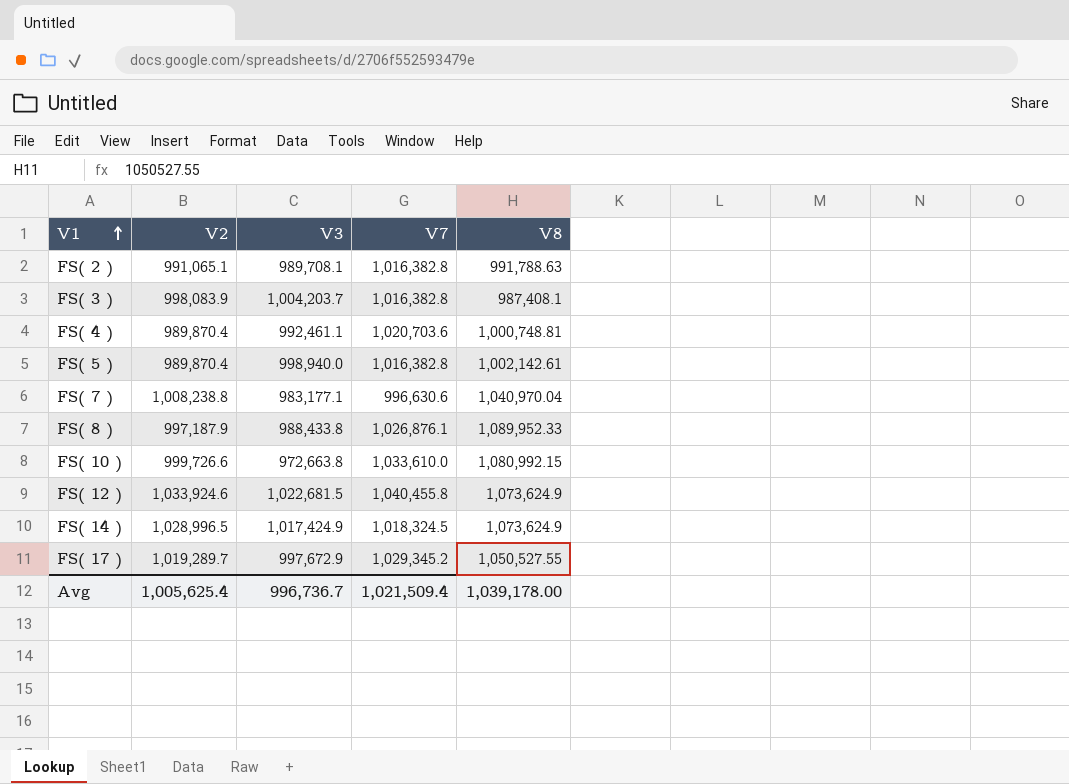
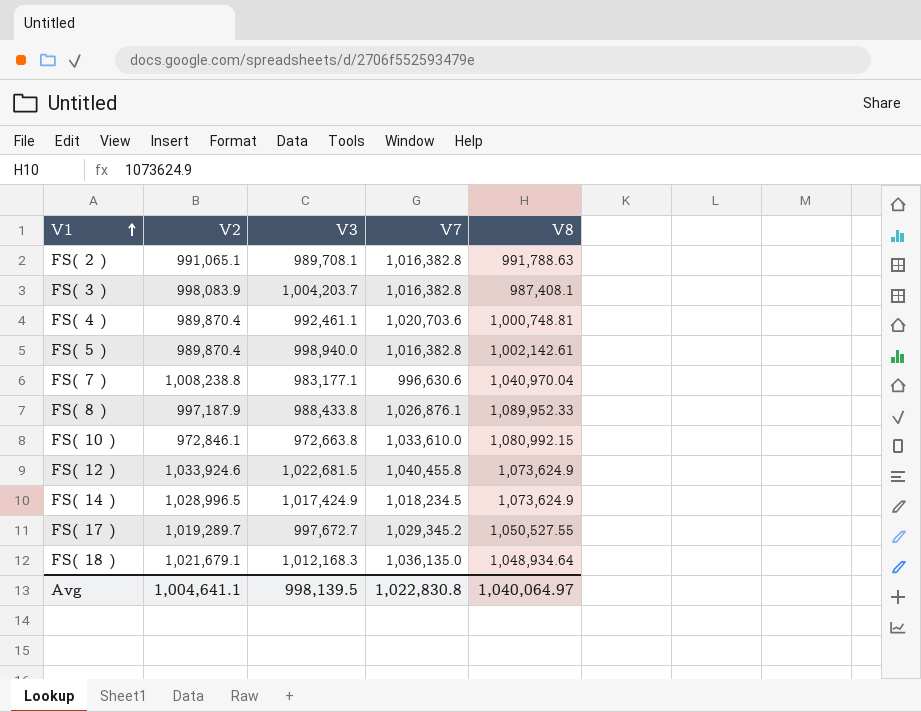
FS( 10 ) | V2: 999,726.6 -> 972,846.1
FS( 14 ) | V7: 1,018,324.5 -> 1,018,234.5
FS( 17 ) | V3: 997,672.9 -> 997,672.7
row FS( 18 ): none -> 1,021,679.1 | 1,012,168.3 | 1,036,135.0 | 1,048,934.64
Avg | V2: 1,005,625.4 -> 1,004,641.1
Avg | V3: 996,736.7 -> 998,139.5
Avg | V7: 1,021,509.4 -> 1,022,830.8
Avg | V8: 1,039,178.00 -> 1,040,064.97

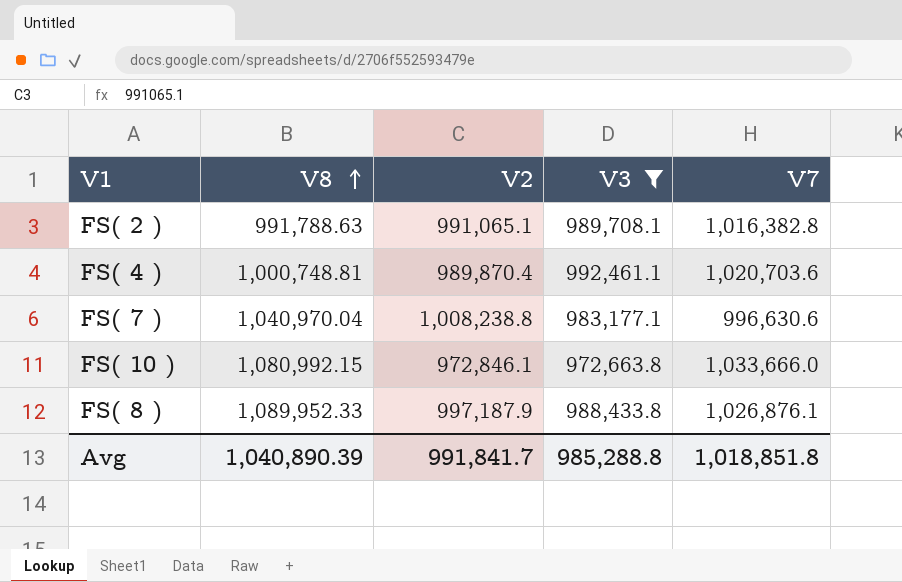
filter: none -> V3 <= 992,461.1
row order: V1 ascending -> V8 ascending
column V8 | position: 5 -> 2
FS( 10 ) | V7: 1,033,610.0 -> 1,033,666.0
Avg | V8: 1,040,064.97 -> 1,040,890.39
Avg | V2: 1,004,641.1 -> 991,841.7
Avg | V3: 998,139.5 -> 985,288.8
Avg | V7: 1,022,830.8 -> 1,018,851.8

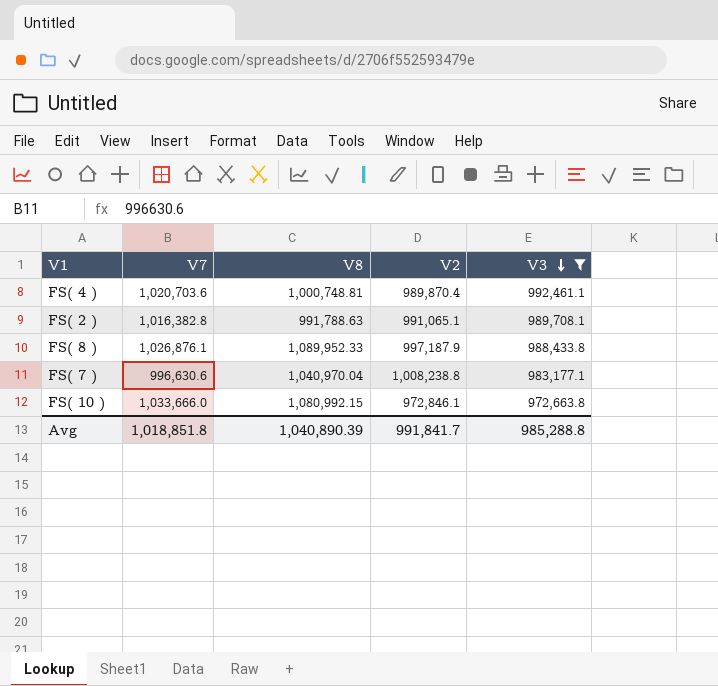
row order: V8 ascending -> V3 descending
column V7 | position: 5 -> 2

